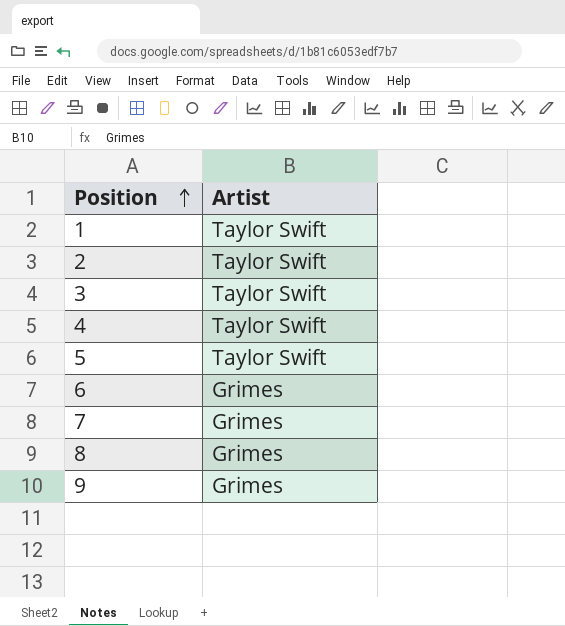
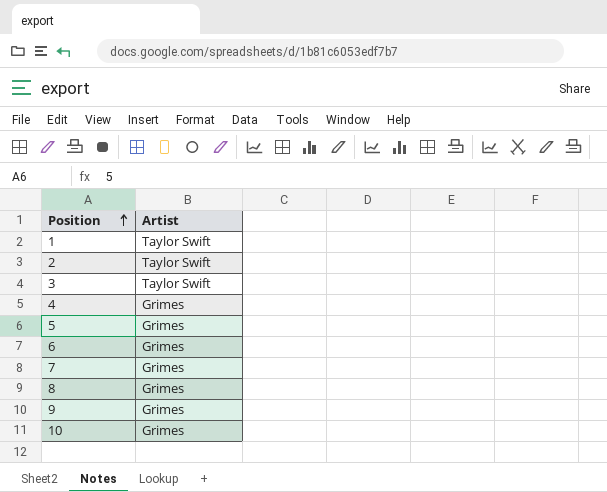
4 | Artist: Taylor Swift -> Grimes
5 | Artist: Taylor Swift -> Grimes
row 10: none -> Grimes

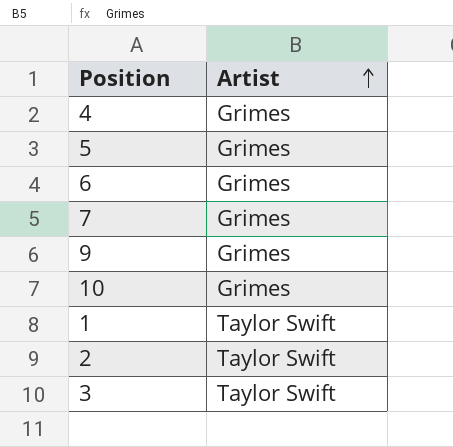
row order: Position ascending -> Artist ascending
row 8: Grimes -> none

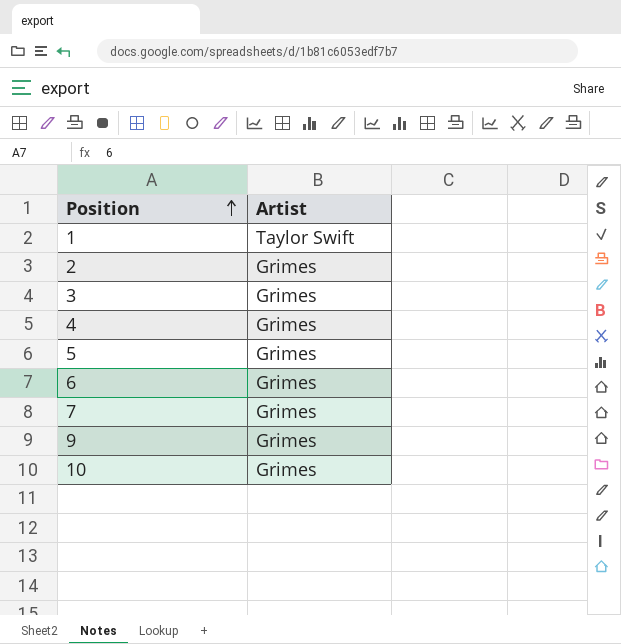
row order: Artist ascending -> Position ascending
2 | Artist: Taylor Swift -> Grimes
3 | Artist: Taylor Swift -> Grimes

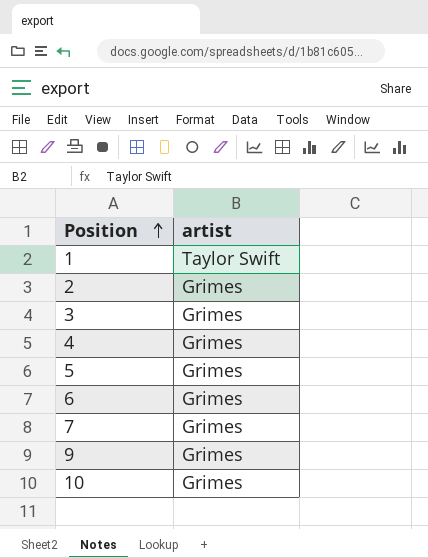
column name: Artist -> artist

